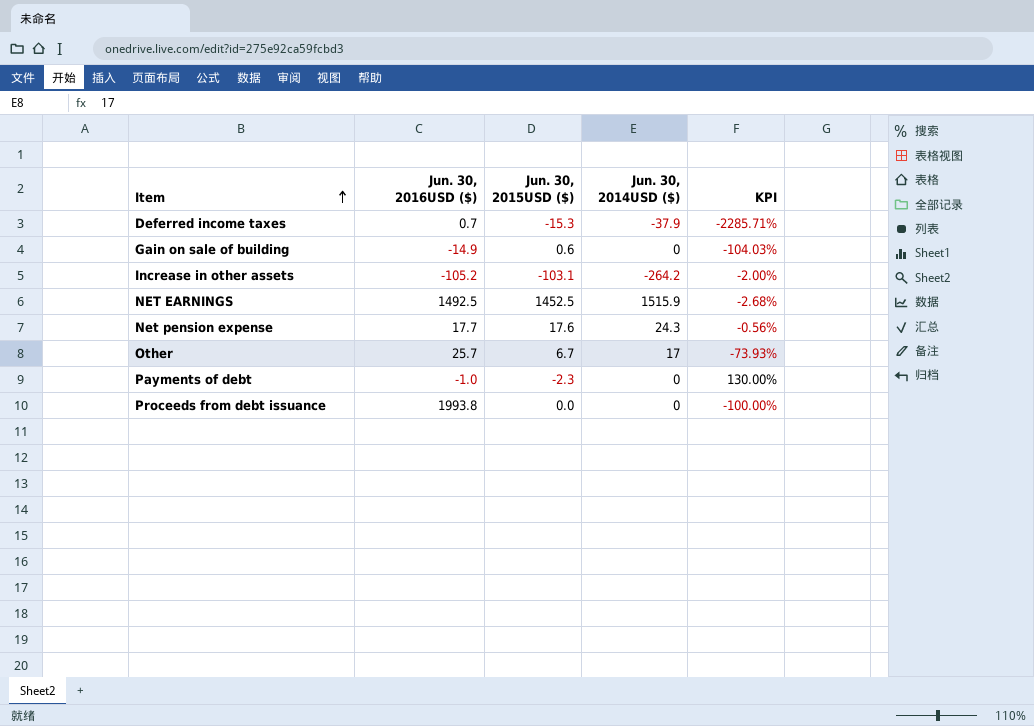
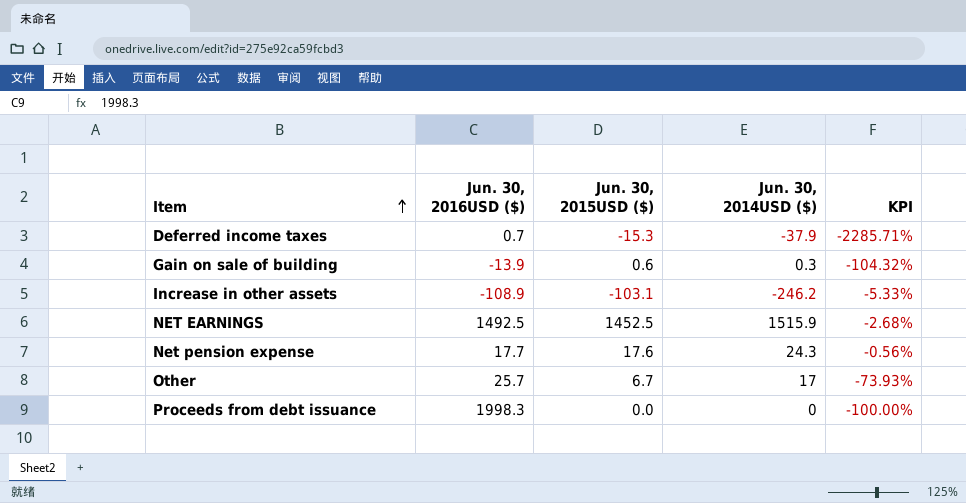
row Payments of debt: -1.0 | -2.3 | 0 | 130.00% -> none
Gain on sale of building | Jun. 30, 2016USD ($): -14.9 -> -13.9
Gain on sale of building | Jun. 30, 2014USD ($): 0 -> 0.3
Gain on sale of building | KPI: -104.03% -> -104.32%
Increase in other assets | Jun. 30, 2016USD ($): -105.2 -> -108.9
Increase in other assets | Jun. 30, 2014USD ($): -264.2 -> -246.2
Increase in other assets | KPI: -2.00% -> -5.33%
Proceeds from debt issuance | Jun. 30, 2016USD ($): 1993.8 -> 1998.3

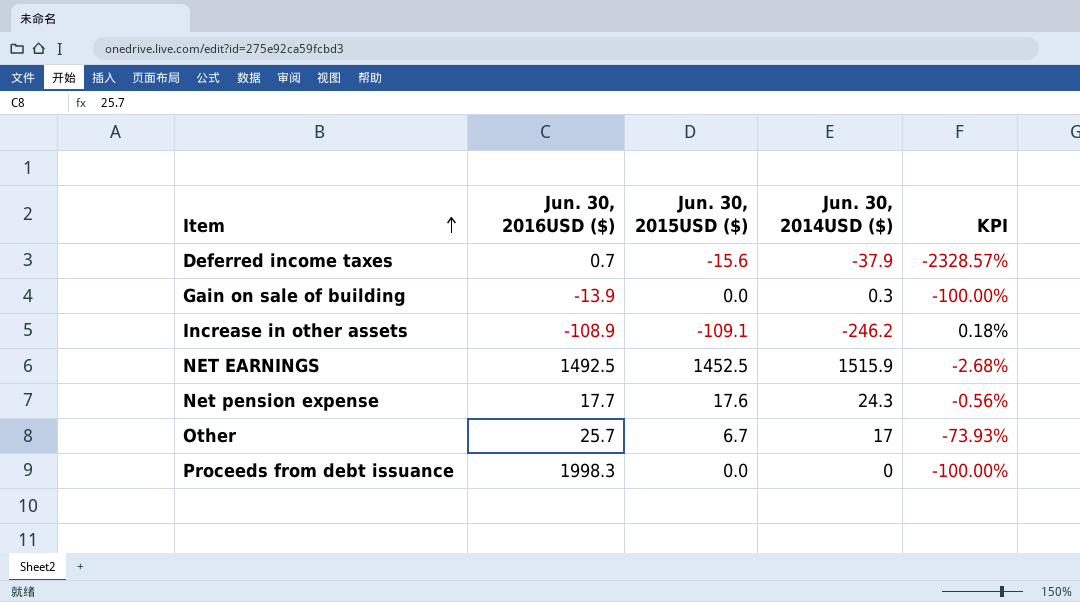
Deferred income taxes | Jun. 30, 2015USD ($): -15.3 -> -15.6
Deferred income taxes | KPI: -2285.71% -> -2328.57%
Gain on sale of building | Jun. 30, 2015USD ($): 0.6 -> 0.0
Gain on sale of building | KPI: -104.32% -> -100.00%
Increase in other assets | Jun. 30, 2015USD ($): -103.1 -> -109.1
Increase in other assets | KPI: -5.33% -> 0.18%

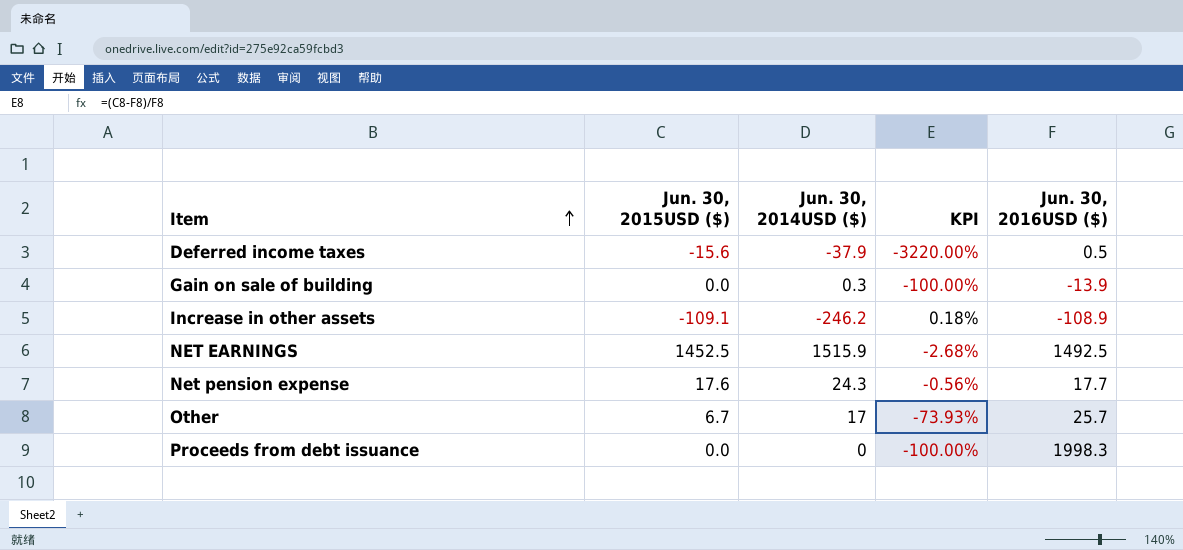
column Jun. 30, 2016USD ($) | position: 2 -> 5
Deferred income taxes | KPI: -2328.57% -> -3220.00%
Deferred income taxes | Jun. 30, 2016USD ($): 0.7 -> 0.5

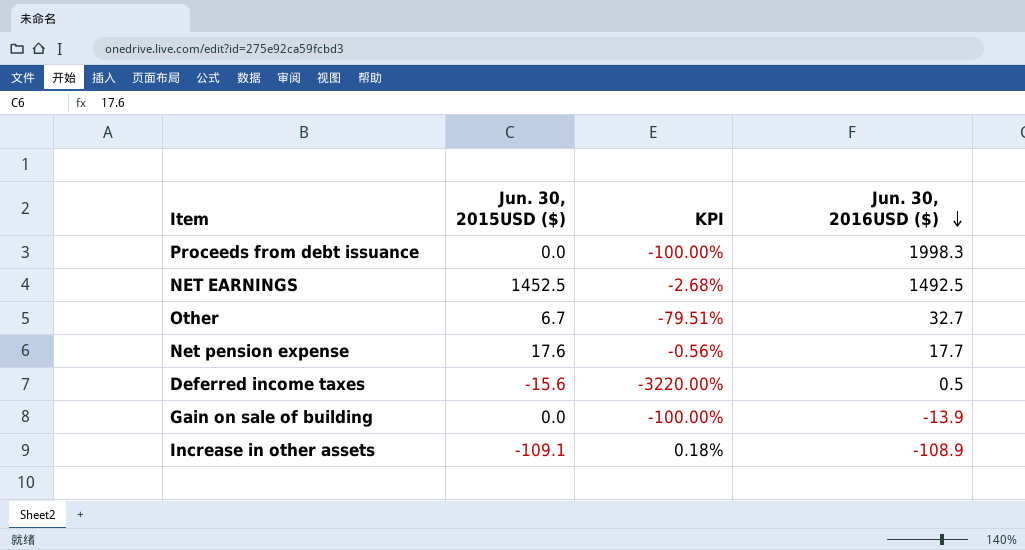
row order: Item ascending -> Jun. 30, 2016USD ($) descending
column Jun. 30, 2014USD ($) | position: 3 -> none
Other | KPI: -73.93% -> -79.51%
Other | Jun. 30, 2016USD ($): 25.7 -> 32.7

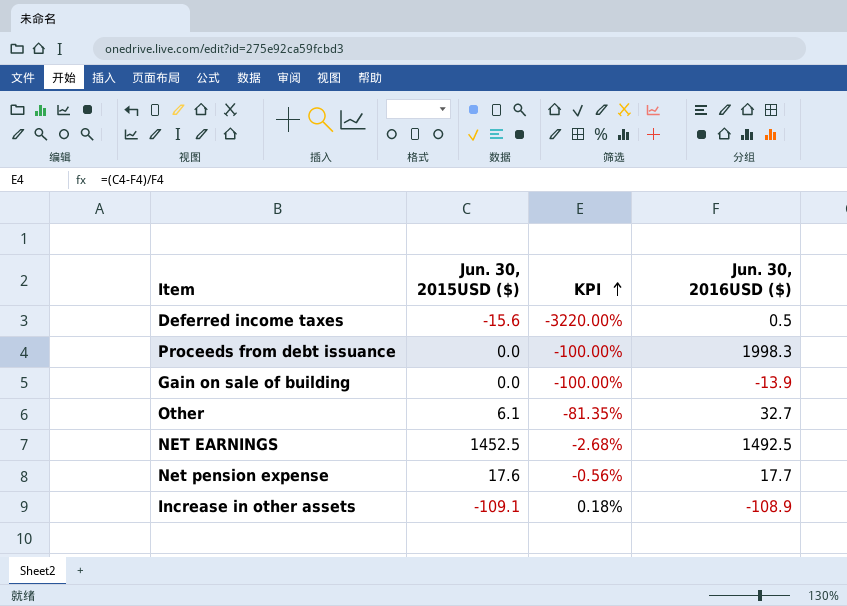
row order: Jun. 30, 2016USD ($) descending -> KPI ascending
Other | Jun. 30, 2015USD ($): 6.7 -> 6.1
Other | KPI: -79.51% -> -81.35%

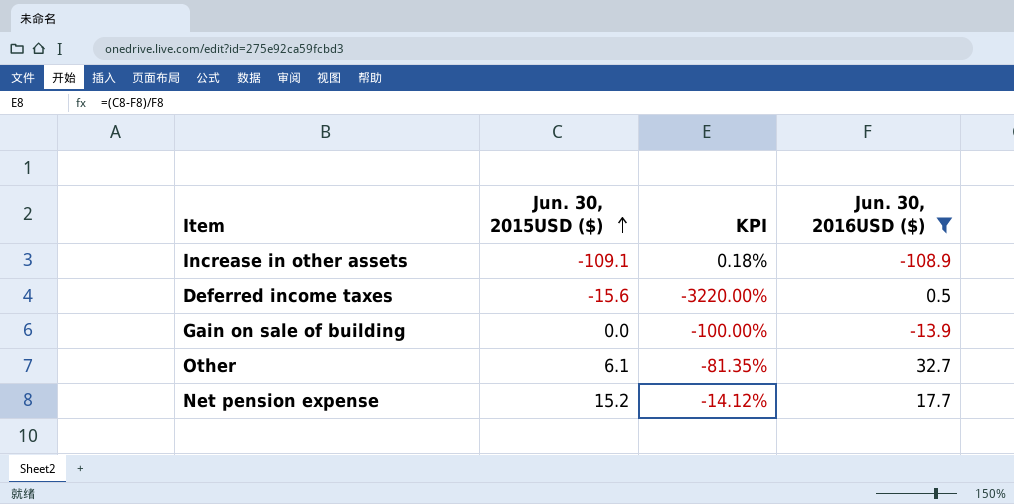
filter: none -> Jun. 30, 2016USD ($) <= 32.7
row order: KPI ascending -> Jun. 30, 2015USD ($) ascending
Net pension expense | Jun. 30, 2015USD ($): 17.6 -> 15.2
Net pension expense | KPI: -0.56% -> -14.12%

